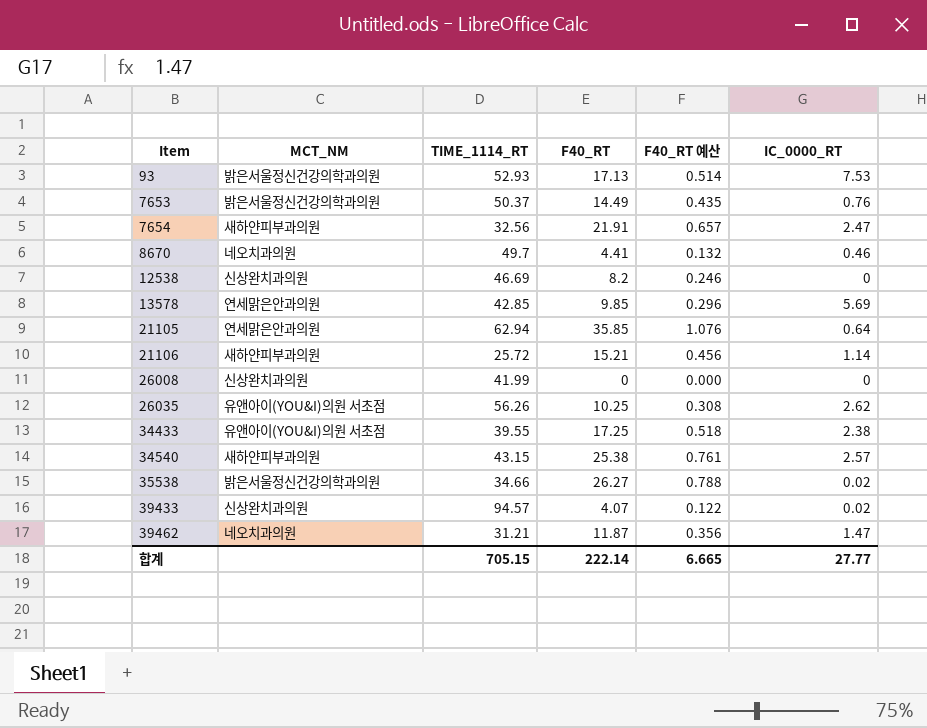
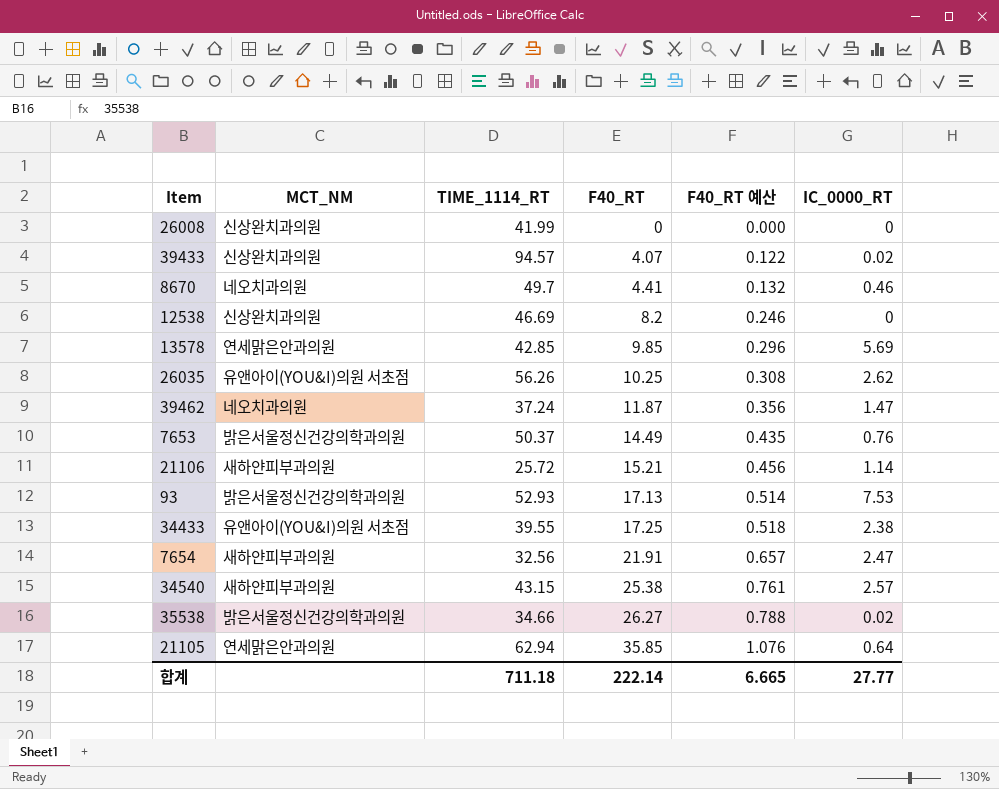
row order: Item ascending -> F40_RT ascending
39462 | TIME_1114_RT: 31.21 -> 37.24
합계 | TIME_1114_RT: 705.15 -> 711.18

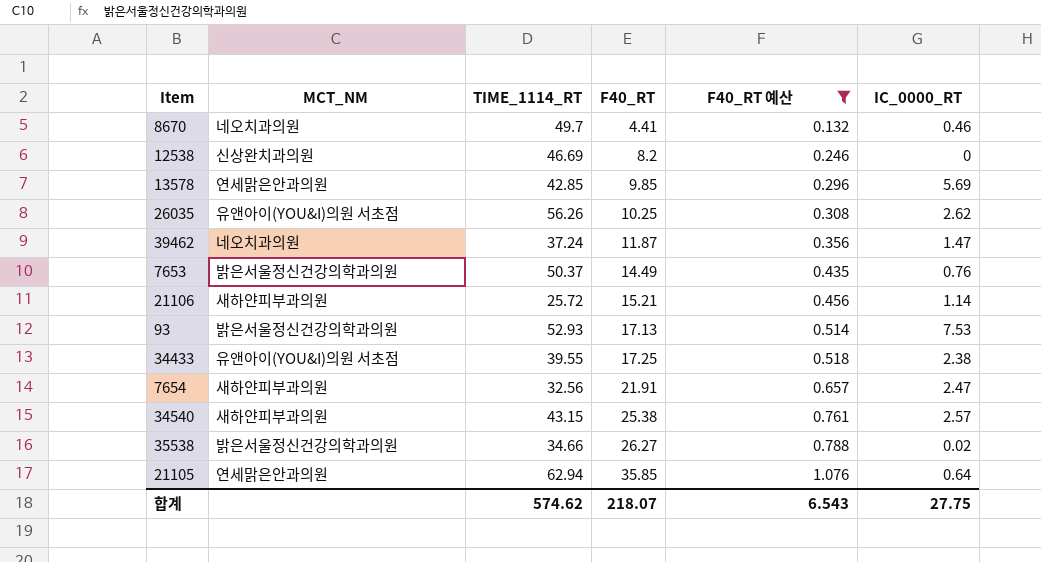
filter: none -> F40_RT 예산 >= 0.132
합계 | TIME_1114_RT: 711.18 -> 574.62
합계 | F40_RT: 222.14 -> 218.07
합계 | F40_RT 예산: 6.665 -> 6.543
합계 | IC_0000_RT: 27.77 -> 27.75

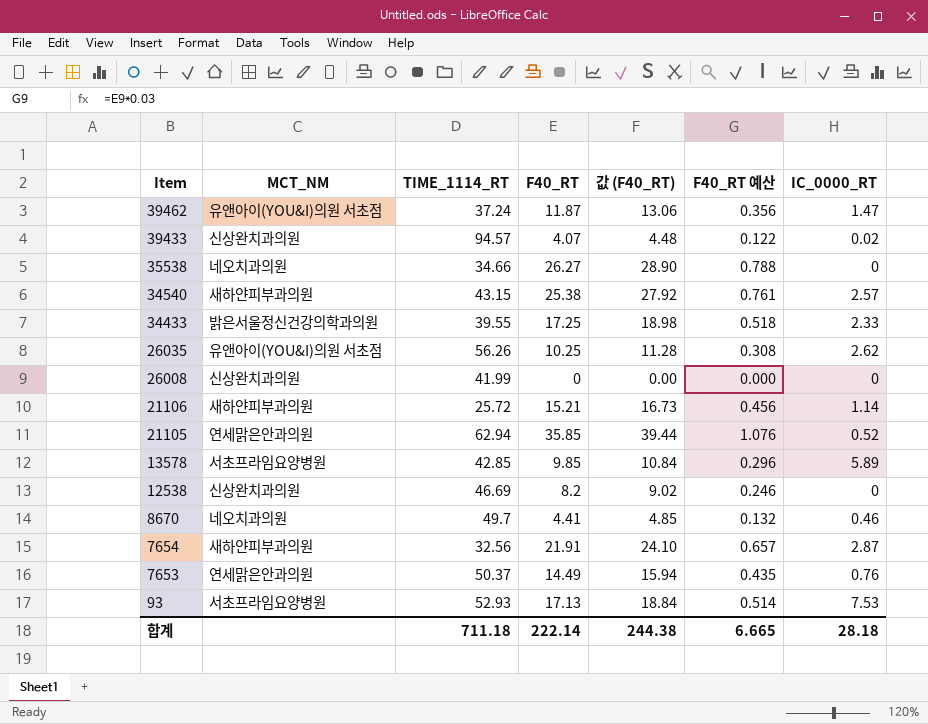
filter: F40_RT 예산 >= 0.132 -> none
row order: F40_RT ascending -> Item descending
column 값 (F40_RT) | formula: none -> [F40_RT] * 1.1
39462 | MCT_NM: 네오치과의원 -> 유앤아이(YOU&I)의원 서초점
35538 | MCT_NM: 밝은서울정신건강의학과의원 -> 네오치과의원
35538 | IC_0000_RT: 0.02 -> 0
34433 | MCT_NM: 유앤아이(YOU&I)의원 서초점 -> 밝은서울정신건강의학과의원
34433 | IC_0000_RT: 2.38 -> 2.33
21105 | IC_0000_RT: 0.64 -> 0.52
13578 | MCT_NM: 연세맑은안과의원 -> 서초프라임요양병원
13578 | IC_0000_RT: 5.69 -> 5.89
7654 | IC_0000_RT: 2.47 -> 2.87
7653 | MCT_NM: 밝은서울정신건강의학과의원 -> 연세맑은안과의원
93 | MCT_NM: 밝은서울정신건강의학과의원 -> 서초프라임요양병원
합계 | TIME_1114_RT: 574.62 -> 711.18
합계 | F40_RT: 218.07 -> 222.14
합계 | F40_RT 예산: 6.543 -> 6.665
합계 | IC_0000_RT: 27.75 -> 28.18

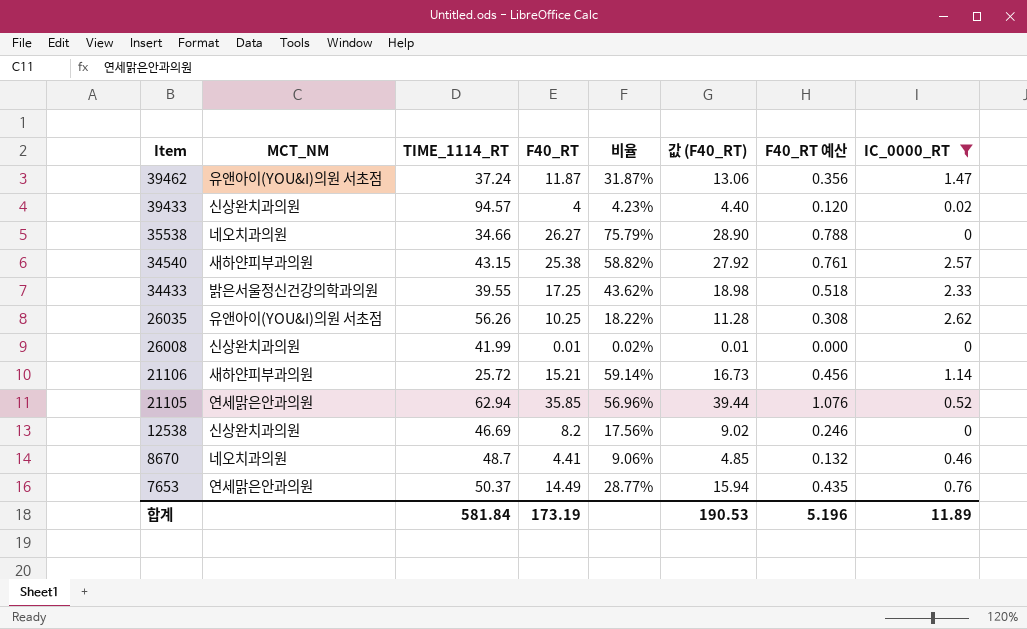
filter: none -> IC_0000_RT <= 2.62
column 비율 | formula: none -> [F40_RT] / [TIME_1114_RT]
39433 | F40_RT: 4.07 -> 4
39433 | 값 (F40_RT): 4.48 -> 4.40
39433 | F40_RT 예산: 0.122 -> 0.120
26008 | F40_RT: 0 -> 0.01
26008 | 값 (F40_RT): 0.00 -> 0.01
8670 | TIME_1114_RT: 49.7 -> 48.7
합계 | TIME_1114_RT: 711.18 -> 581.84
합계 | F40_RT: 222.14 -> 173.19
합계 | 값 (F40_RT): 244.38 -> 190.53
합계 | F40_RT 예산: 6.665 -> 5.196
합계 | IC_0000_RT: 28.18 -> 11.89

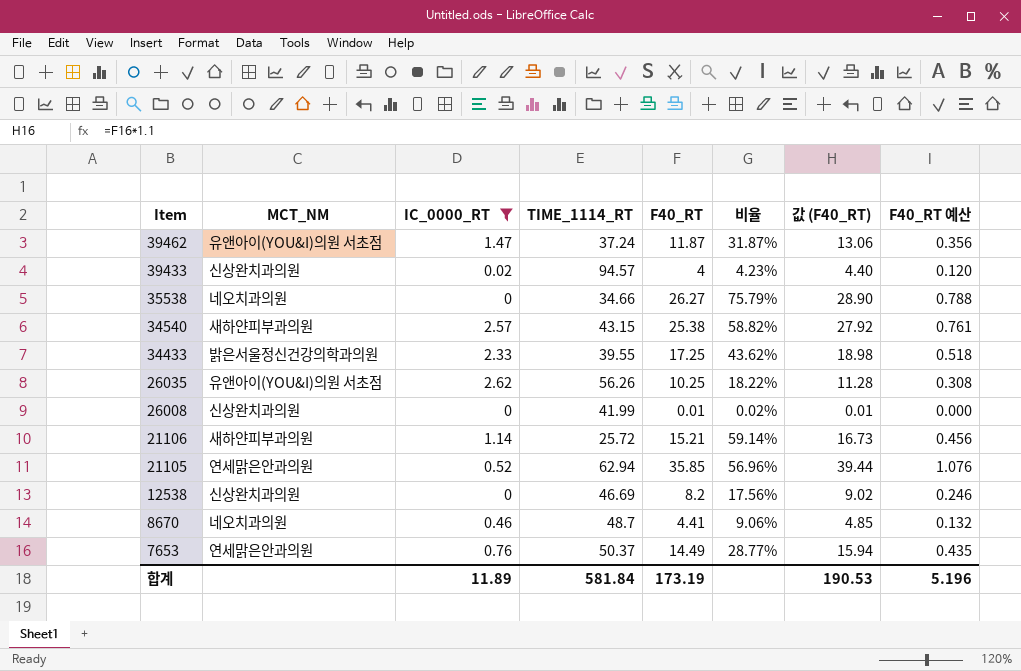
column IC_0000_RT | position: 8 -> 3

